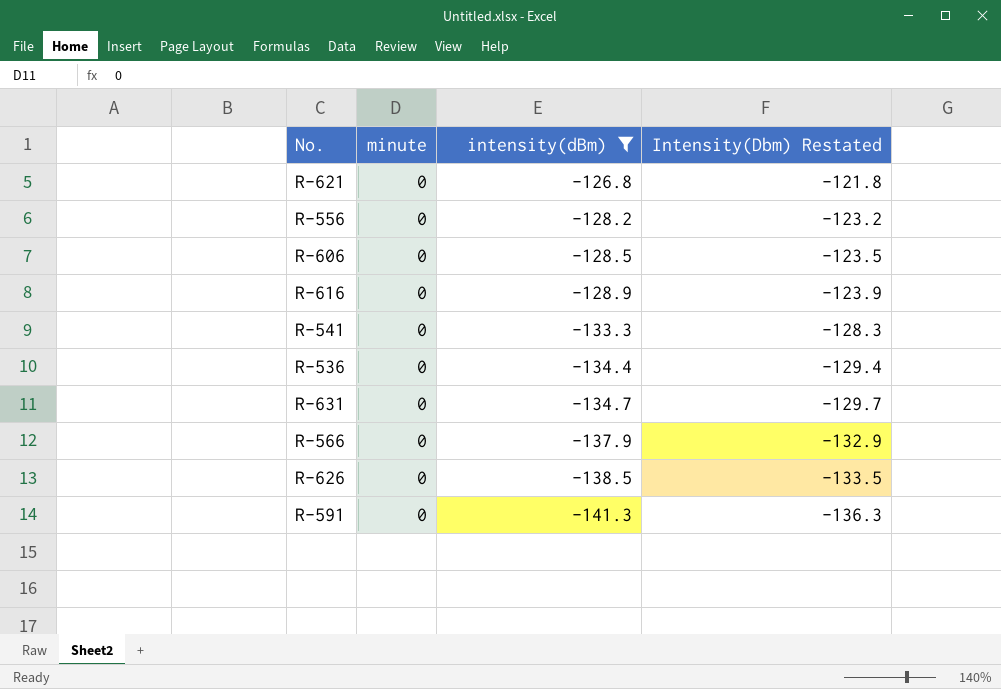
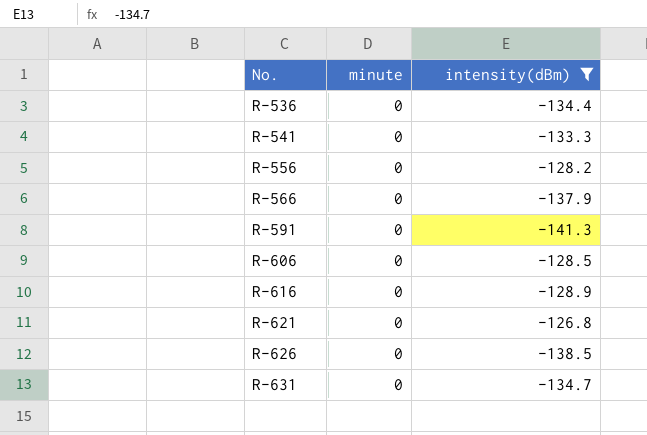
row order: intensity(dBm) descending -> No. ascending
column Intensity(Dbm) Restated | formula: [intensity(dBm)] + 5 -> none

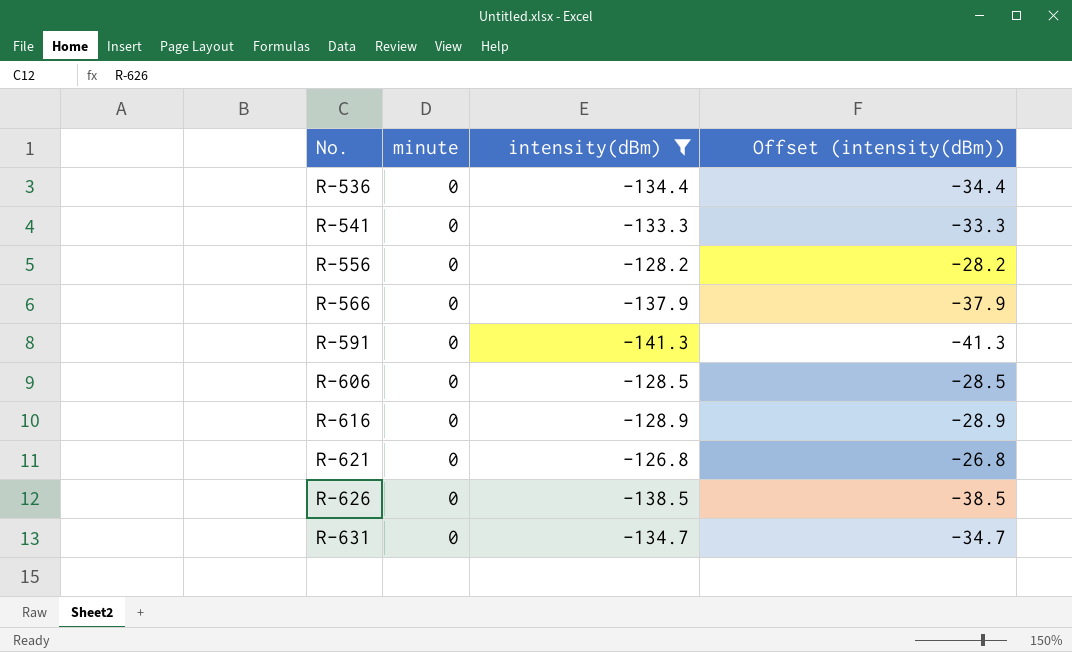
column Offset (intensity(dBm)) | formula: none -> [intensity(dBm)] + 100

